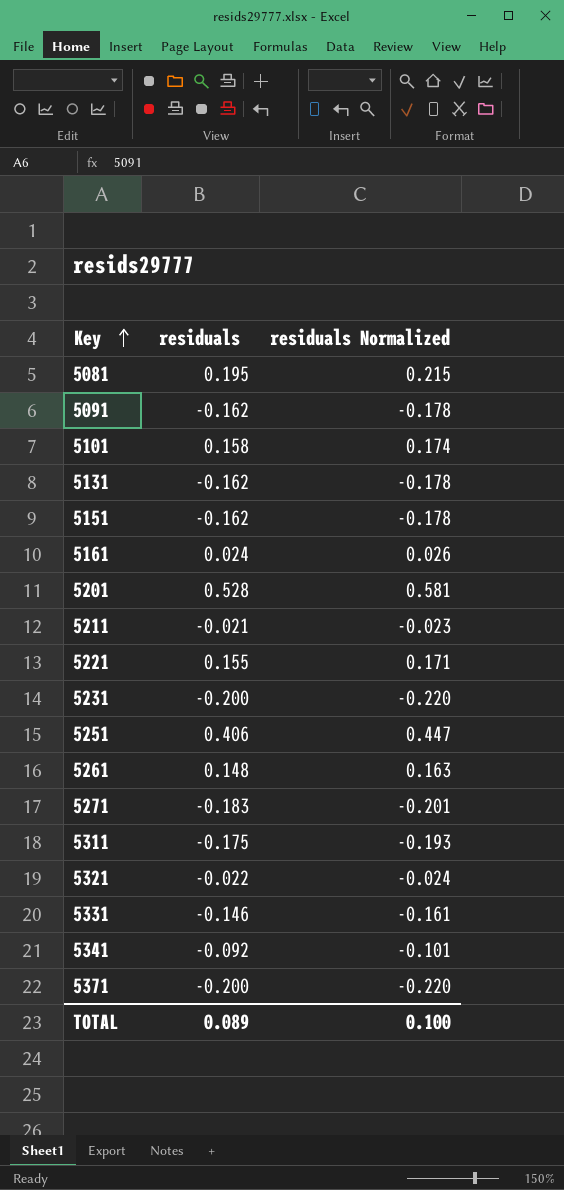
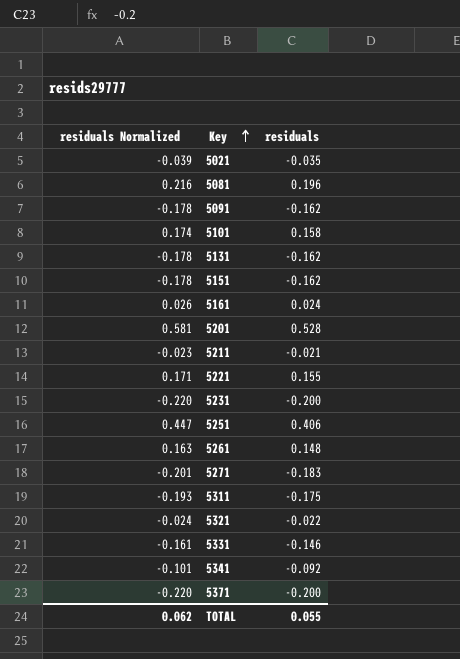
column residuals Normalized | position: 3 -> 1
row 5021: none -> -0.039 | -0.035
5081 | residuals Normalized: 0.215 -> 0.216
5081 | residuals: 0.195 -> 0.196
TOTAL | residuals Normalized: 0.100 -> 0.062
TOTAL | residuals: 0.089 -> 0.055

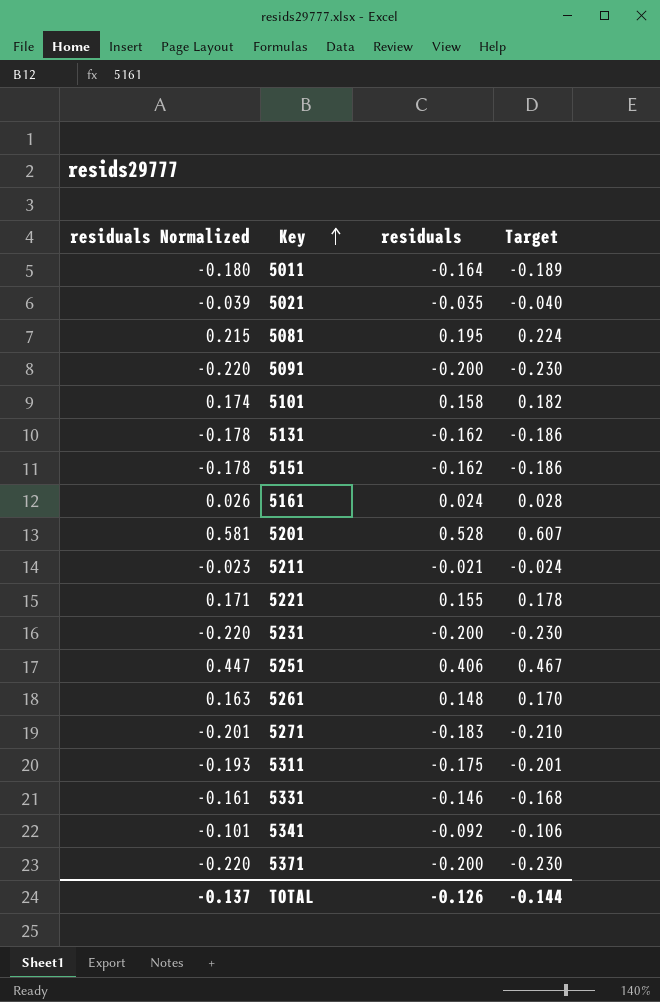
column Target | formula: none -> [residuals] * 1.15
row 5321: -0.024 | -0.022 -> none
row 5011: none -> -0.180 | -0.164 | -0.189
5081 | residuals Normalized: 0.216 -> 0.215
5081 | residuals: 0.196 -> 0.195
5091 | residuals Normalized: -0.178 -> -0.220
5091 | residuals: -0.162 -> -0.200
TOTAL | residuals Normalized: 0.062 -> -0.137
TOTAL | residuals: 0.055 -> -0.126

